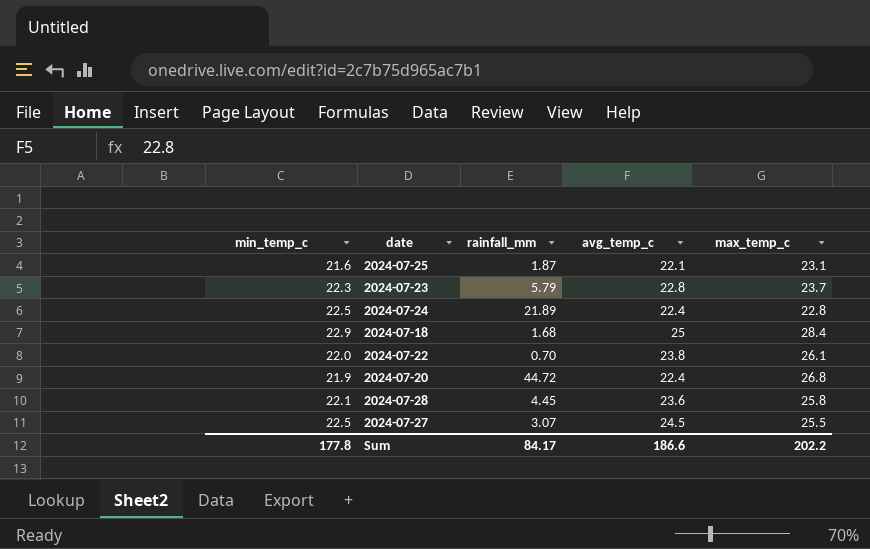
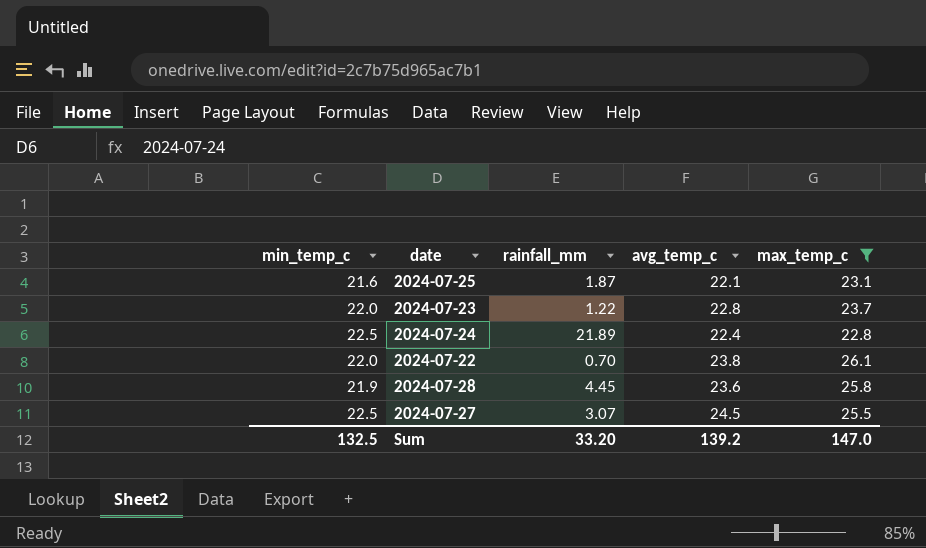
filter: none -> max_temp_c <= 26.1
2024-07-23 | min_temp_c: 22.3 -> 22.0
2024-07-23 | rainfall_mm: 5.79 -> 1.22
2024-07-28 | min_temp_c: 22.1 -> 21.9
Sum | min_temp_c: 177.8 -> 132.5
Sum | rainfall_mm: 84.17 -> 33.20
Sum | avg_temp_c: 186.6 -> 139.2
Sum | max_temp_c: 202.2 -> 147.0

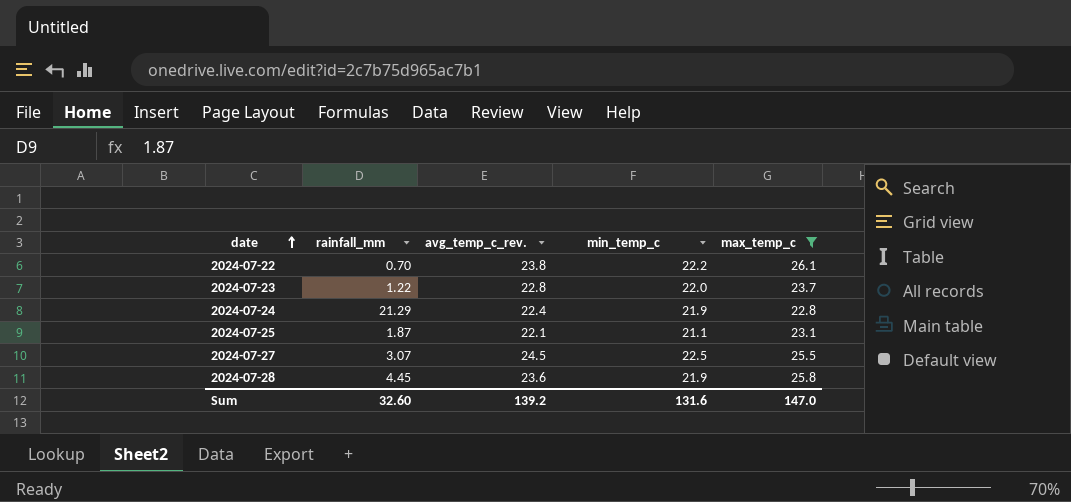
row order: none -> date ascending
column name: avg_temp_c -> avg_temp_c_rev.
column min_temp_c | position: 1 -> 4
2024-07-22 | min_temp_c: 22.0 -> 22.2
2024-07-24 | rainfall_mm: 21.89 -> 21.29
2024-07-24 | min_temp_c: 22.5 -> 21.9
2024-07-25 | min_temp_c: 21.6 -> 21.1
Sum | rainfall_mm: 33.20 -> 32.60
Sum | min_temp_c: 132.5 -> 131.6

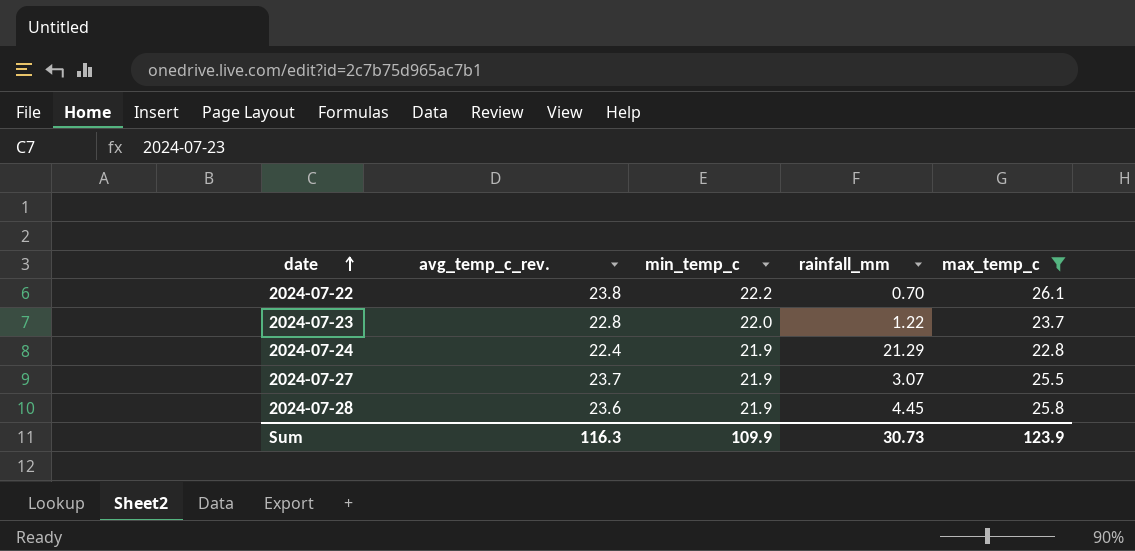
column rainfall_mm | position: 2 -> 4
row 2024-07-25: 1.87 | 22.1 | 21.1 | 23.1 -> none
2024-07-27 | avg_temp_c_rev.: 24.5 -> 23.7
2024-07-27 | min_temp_c: 22.5 -> 21.9
Sum | avg_temp_c_rev.: 139.2 -> 116.3
Sum | min_temp_c: 131.6 -> 109.9
Sum | rainfall_mm: 32.60 -> 30.73
Sum | max_temp_c: 147.0 -> 123.9

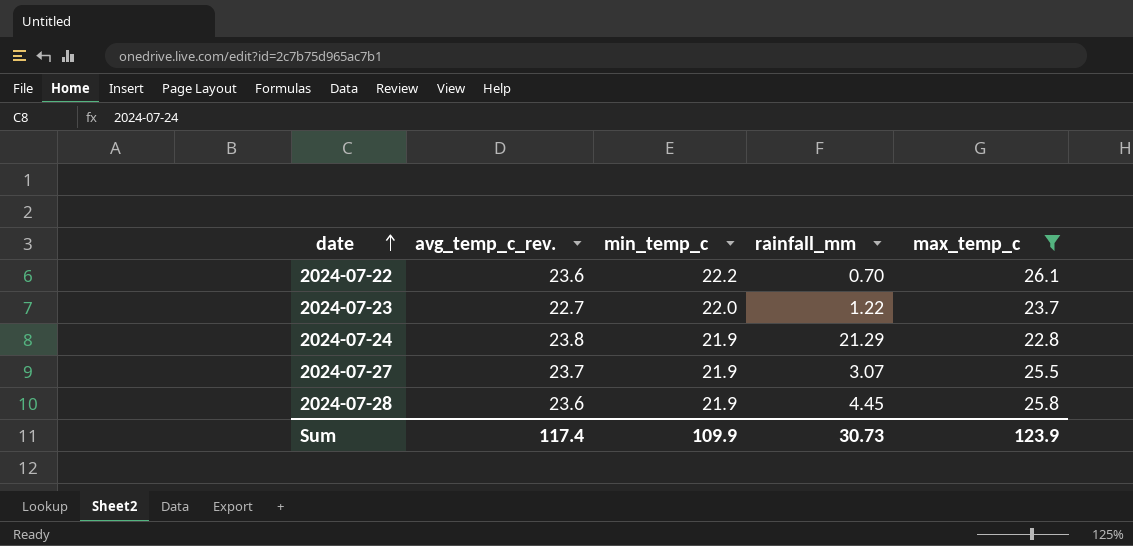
2024-07-22 | avg_temp_c_rev.: 23.8 -> 23.6
2024-07-23 | avg_temp_c_rev.: 22.8 -> 22.7
2024-07-24 | avg_temp_c_rev.: 22.4 -> 23.8
Sum | avg_temp_c_rev.: 116.3 -> 117.4

